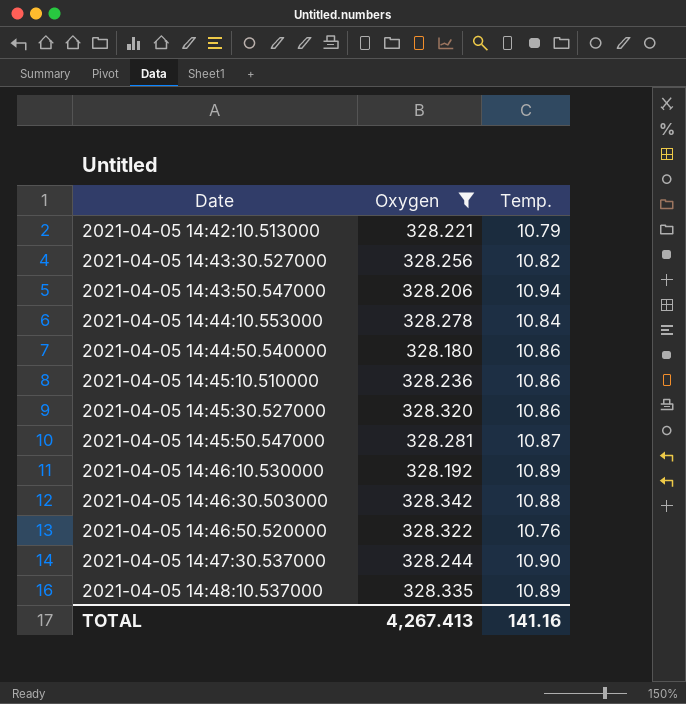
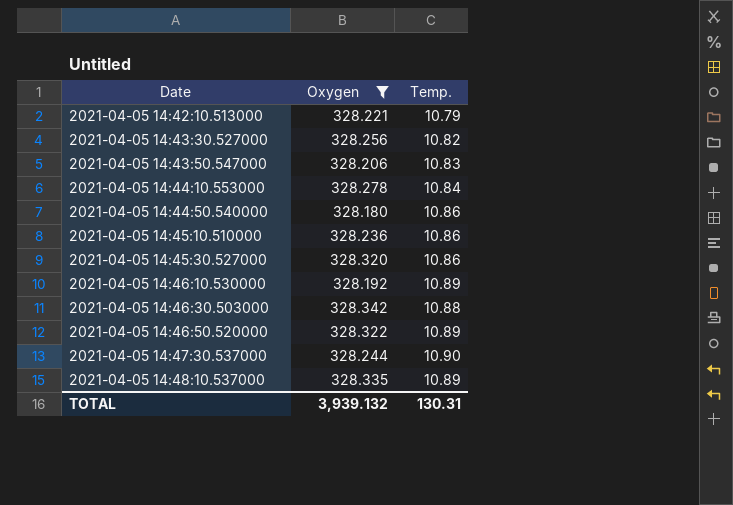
row 2021-04-05 14:45:50.547000: 328.281 | 10.87 -> none
2021-04-05 14:43:50.547000 | Temp.: 10.94 -> 10.83
2021-04-05 14:46:50.520000 | Temp.: 10.76 -> 10.89
TOTAL | Oxygen: 4,267.413 -> 3,939.132
TOTAL | Temp.: 141.16 -> 130.31

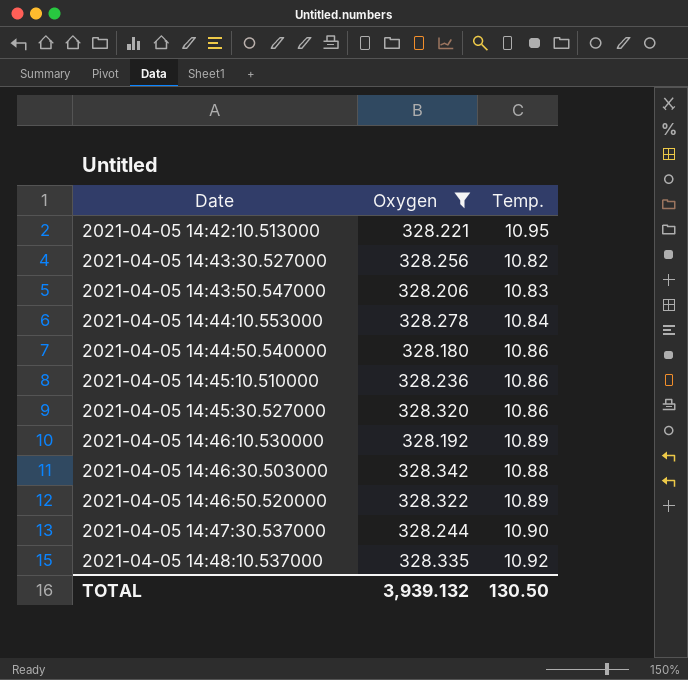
2021-04-05 14:42:10.513000 | Temp.: 10.79 -> 10.95
2021-04-05 14:48:10.537000 | Temp.: 10.89 -> 10.92
TOTAL | Temp.: 130.31 -> 130.50

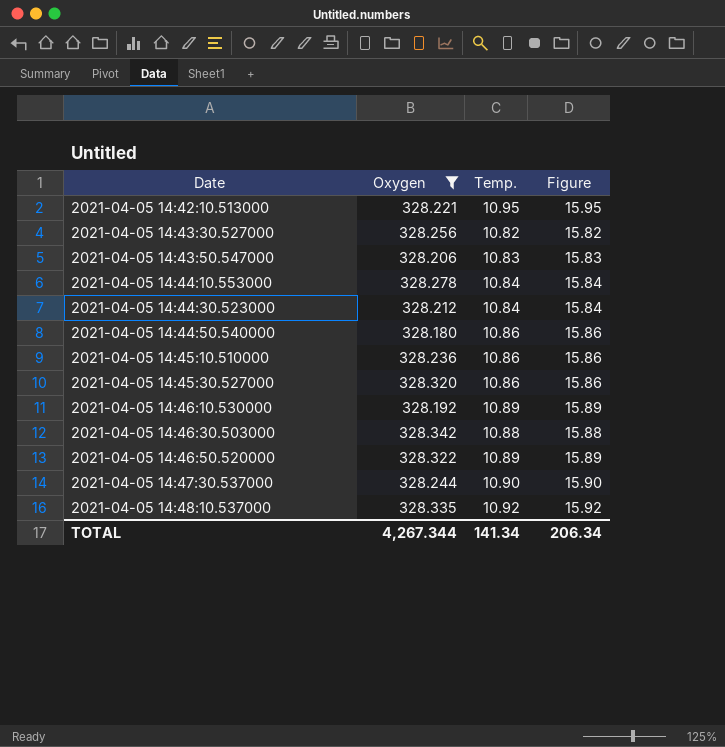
column Figure | formula: none -> [Temp.] + 5
row 2021-04-05 14:44:30.523000: none -> 328.212 | 10.84 | 15.84
TOTAL | Oxygen: 3,939.132 -> 4,267.344
TOTAL | Temp.: 130.50 -> 141.34

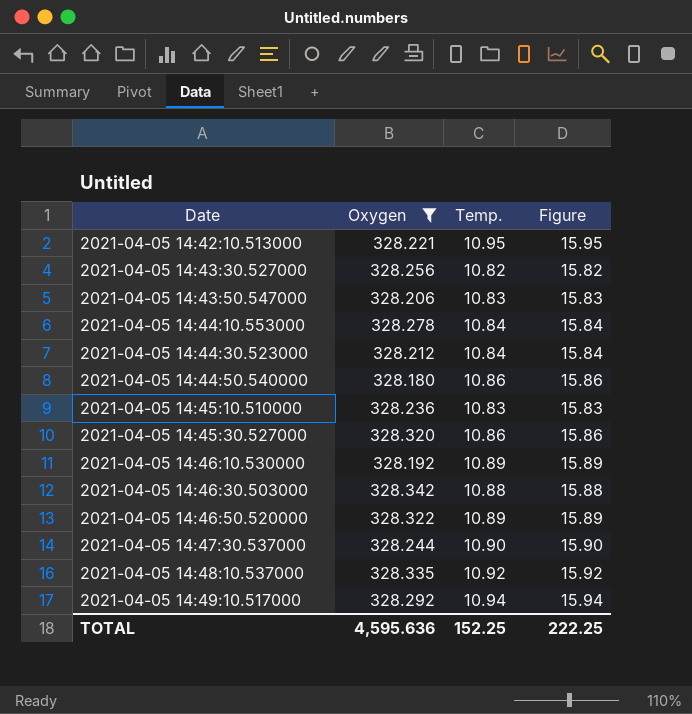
2021-04-05 14:45:10.510000 | Temp.: 10.86 -> 10.83
2021-04-05 14:45:10.510000 | Figure: 15.86 -> 15.83
row 2021-04-05 14:49:10.517000: none -> 328.292 | 10.94 | 15.94
TOTAL | Oxygen: 4,267.344 -> 4,595.636
TOTAL | Temp.: 141.34 -> 152.25
TOTAL | Figure: 206.34 -> 222.25

